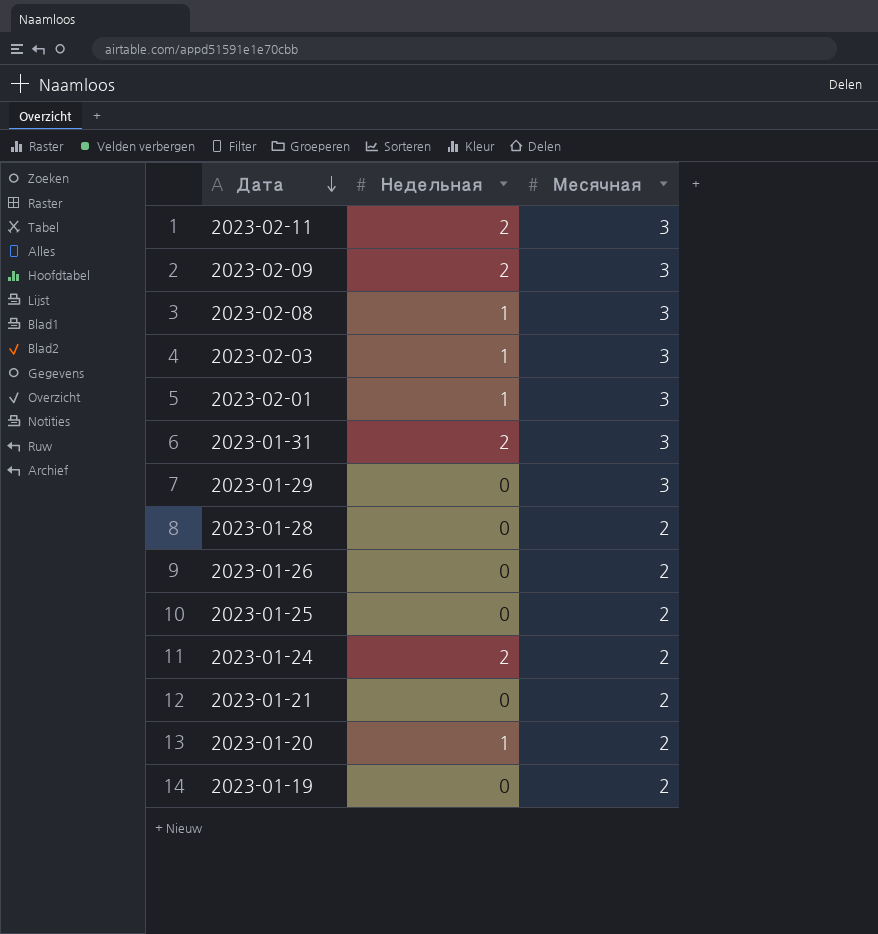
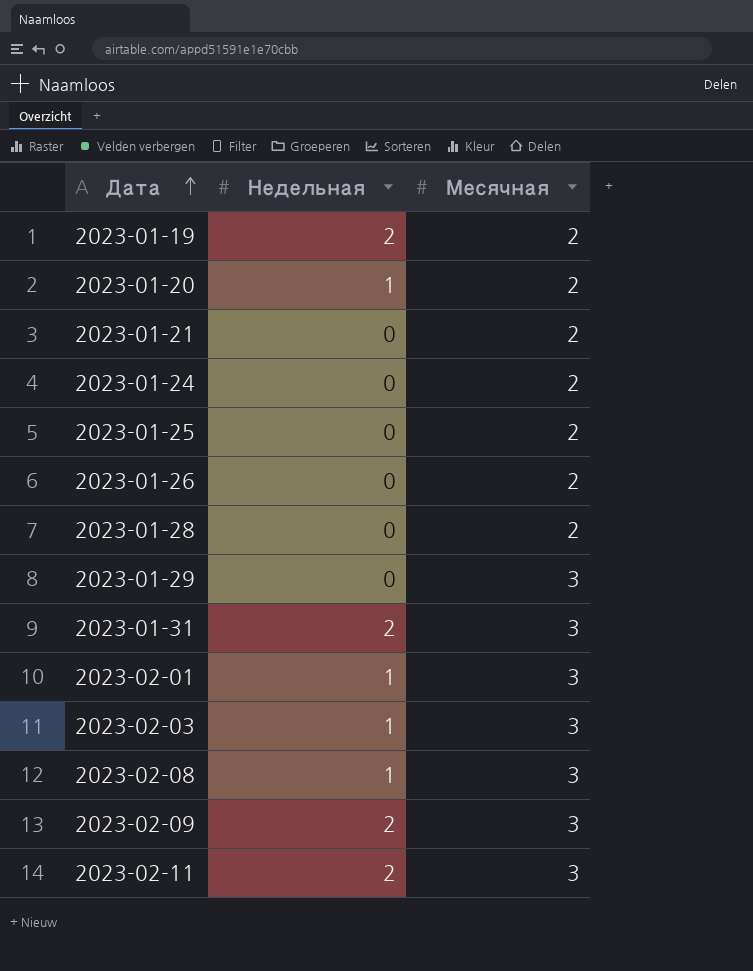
row order: Дата descending -> Дата ascending
2023-01-19 | Недельная: 0 -> 2
2023-01-24 | Недельная: 2 -> 0

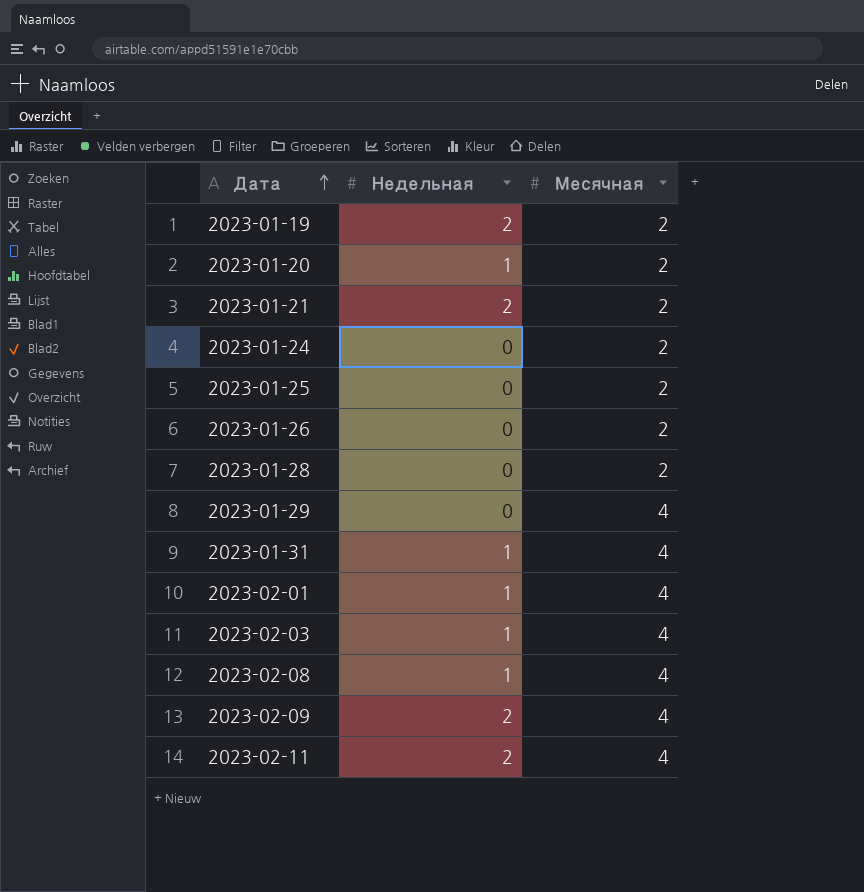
2023-01-21 | Недельная: 0 -> 2
2023-01-29 | Месячная: 3 -> 4
2023-01-31 | Недельная: 2 -> 1
2023-01-31 | Месячная: 3 -> 4
2023-02-01 | Месячная: 3 -> 4
2023-02-03 | Месячная: 3 -> 4
2023-02-08 | Месячная: 3 -> 4
2023-02-09 | Месячная: 3 -> 4
2023-02-11 | Месячная: 3 -> 4

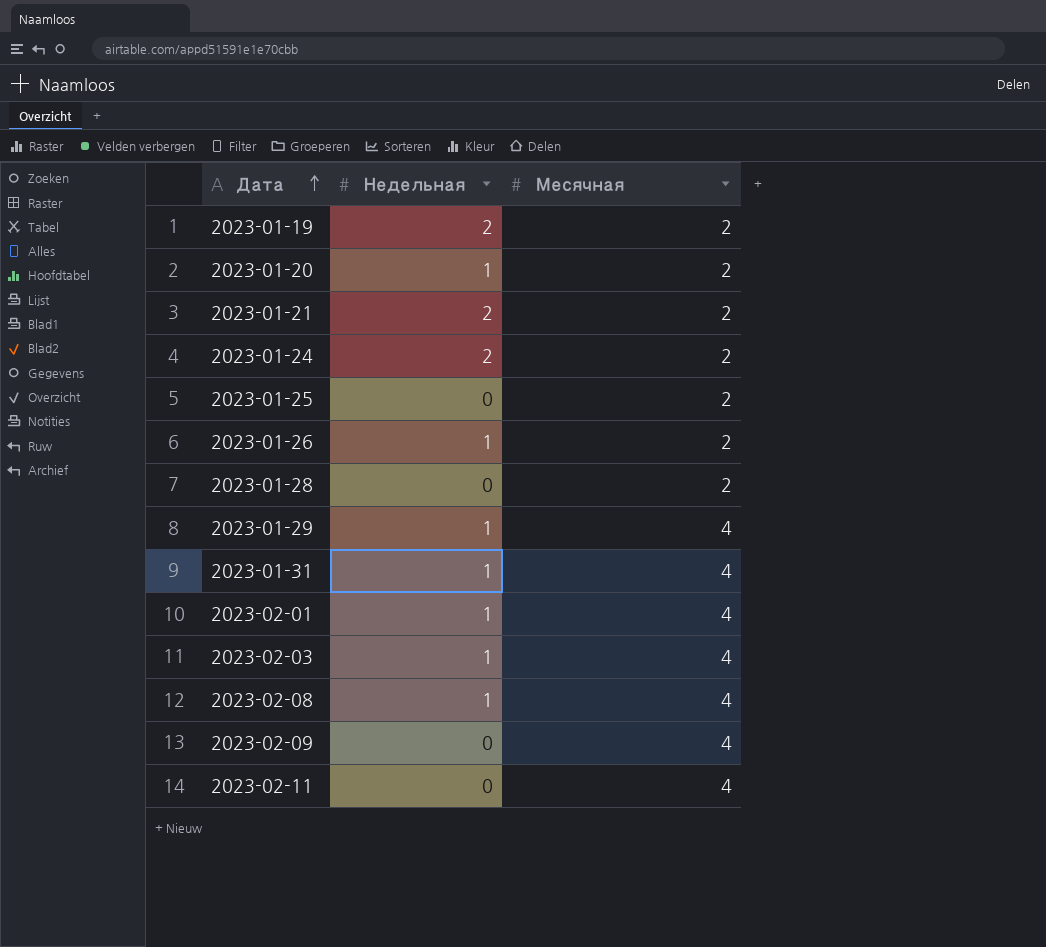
2023-01-24 | Недельная: 0 -> 2
2023-01-26 | Недельная: 0 -> 1
2023-01-29 | Недельная: 0 -> 1
2023-02-09 | Недельная: 2 -> 0
2023-02-11 | Недельная: 2 -> 0

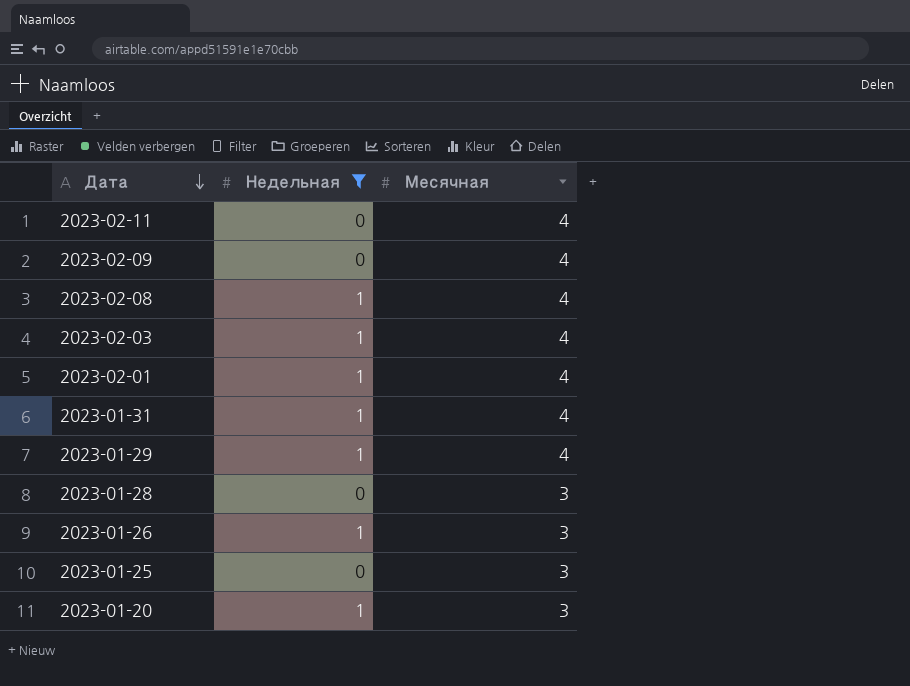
filter: none -> Недельная != 2
row order: Дата ascending -> Дата descending
2023-01-28 | Месячная: 2 -> 3
2023-01-26 | Месячная: 2 -> 3
2023-01-25 | Месячная: 2 -> 3
2023-01-20 | Месячная: 2 -> 3

